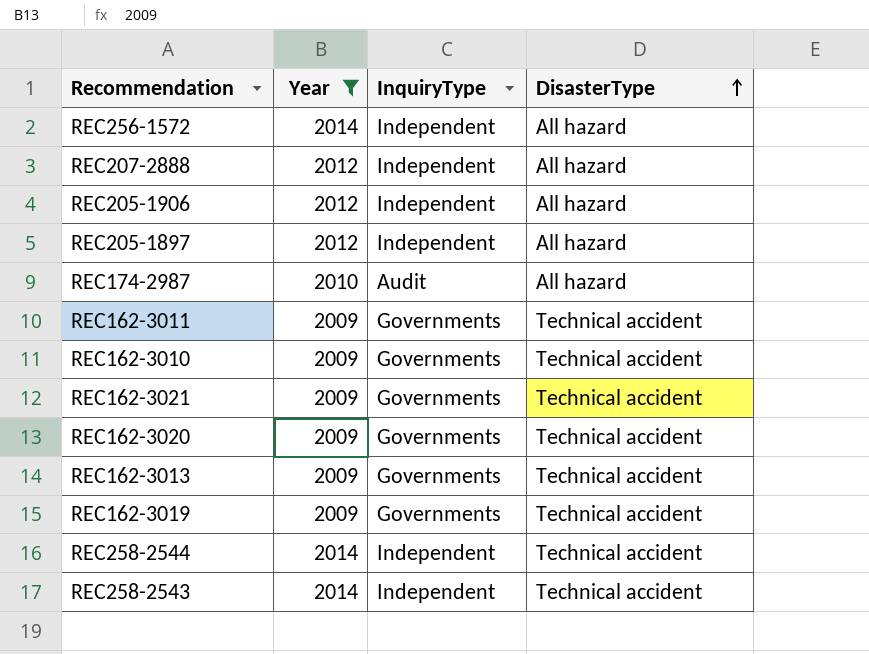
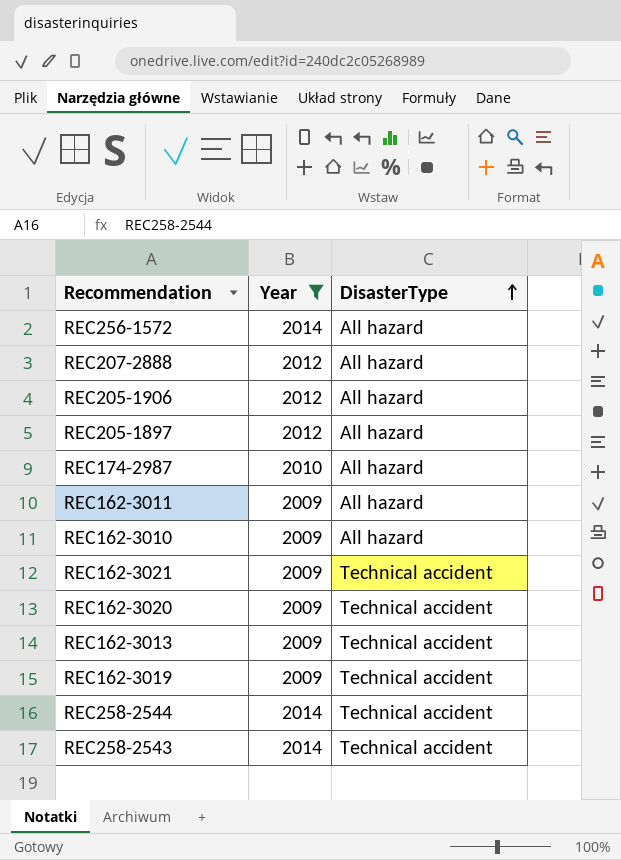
column InquiryType | position: 3 -> none
REC162-3011 | DisasterType: Technical accident -> All hazard
REC162-3010 | DisasterType: Technical accident -> All hazard

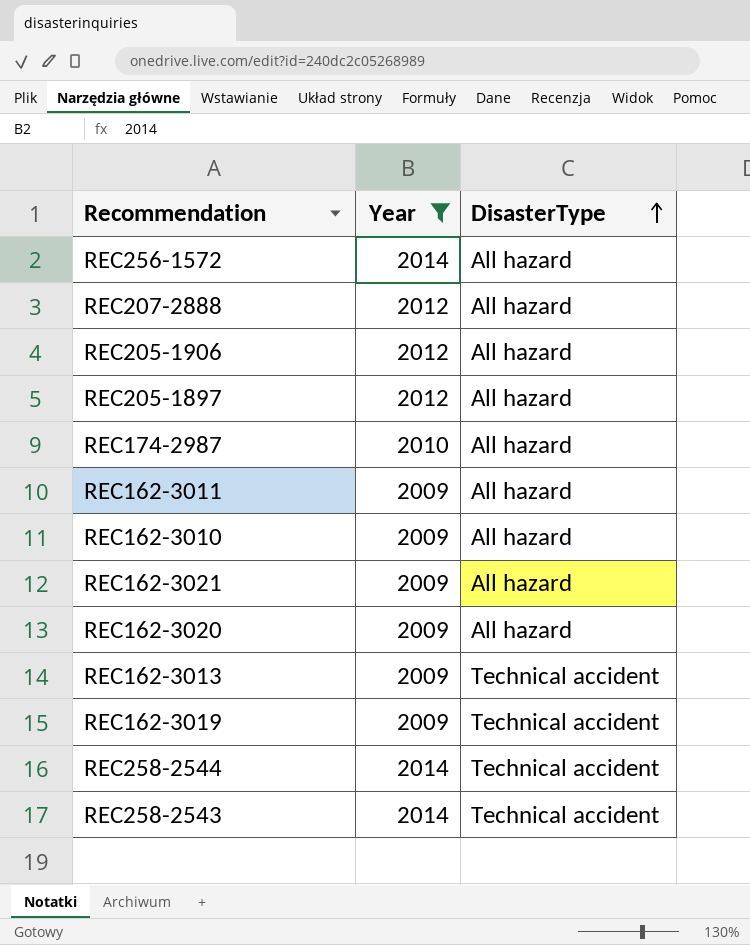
REC162-3021 | DisasterType: Technical accident -> All hazard
REC162-3020 | DisasterType: Technical accident -> All hazard

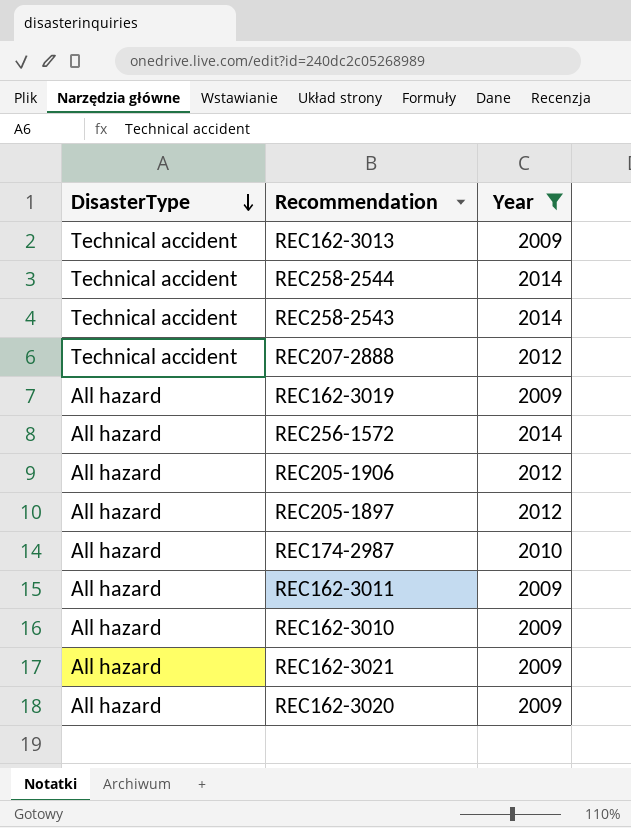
row order: DisasterType ascending -> DisasterType descending
column DisasterType | position: 3 -> 1
REC207-2888 | DisasterType: All hazard -> Technical accident
REC162-3019 | DisasterType: Technical accident -> All hazard

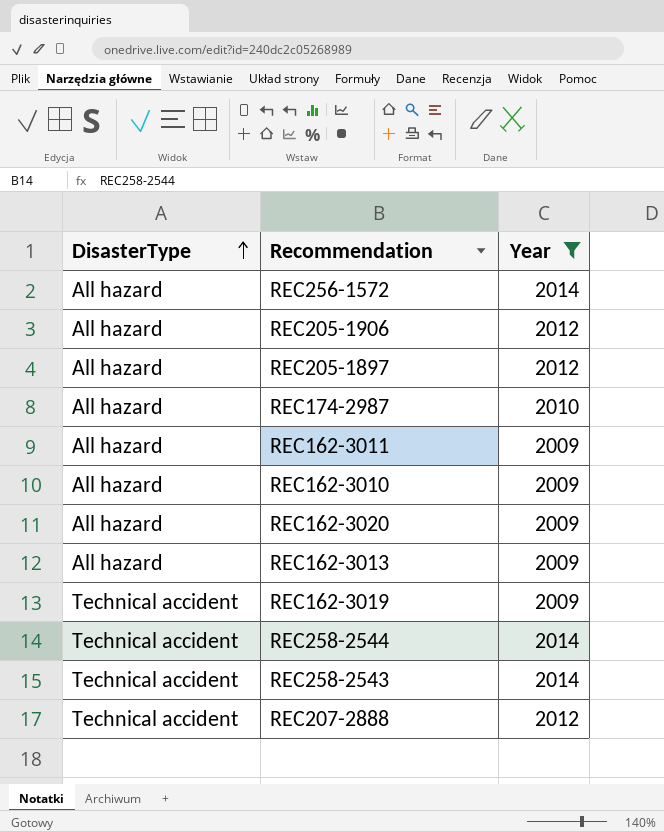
row order: DisasterType descending -> DisasterType ascending
row REC162-3021: All hazard | 2009 -> none
REC162-3013 | DisasterType: Technical accident -> All hazard
REC162-3019 | DisasterType: All hazard -> Technical accident

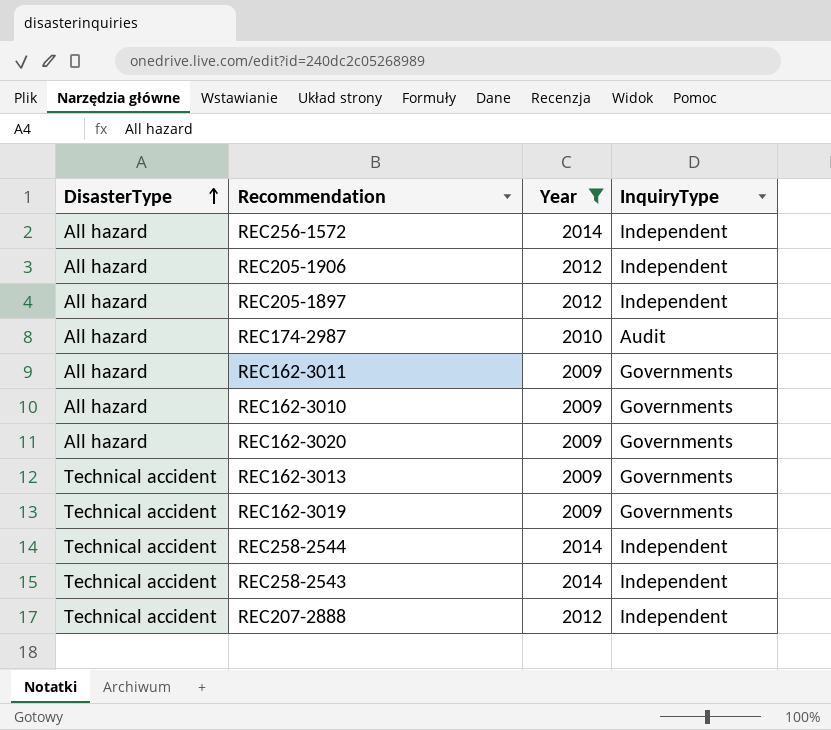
column InquiryType | position: none -> 4
REC162-3013 | DisasterType: All hazard -> Technical accident

